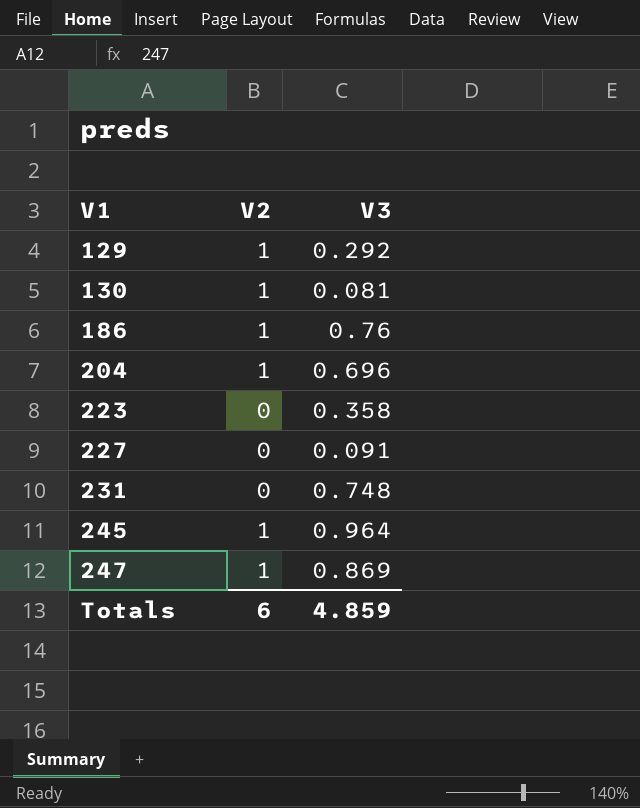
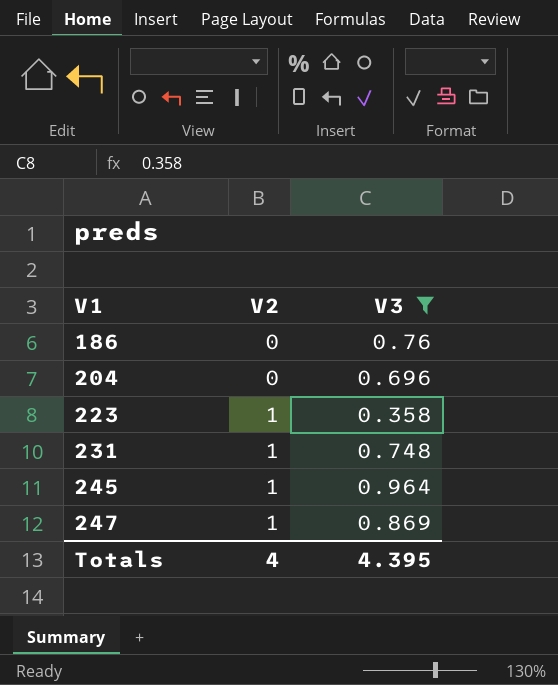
filter: none -> V3 >= 0.358
186 | V2: 1 -> 0
204 | V2: 1 -> 0
223 | V2: 0 -> 1
231 | V2: 0 -> 1
Totals | V2: 6 -> 4
Totals | V3: 4.859 -> 4.395

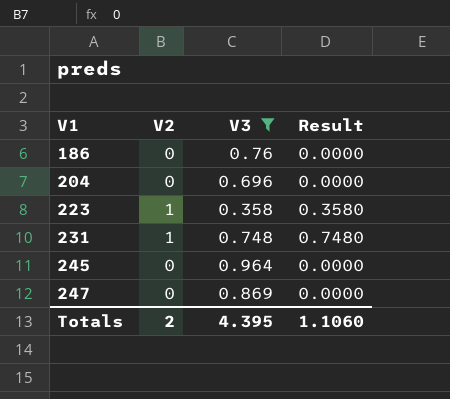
column Result | formula: none -> [V2] * [V3]
245 | V2: 1 -> 0
247 | V2: 1 -> 0
Totals | V2: 4 -> 2

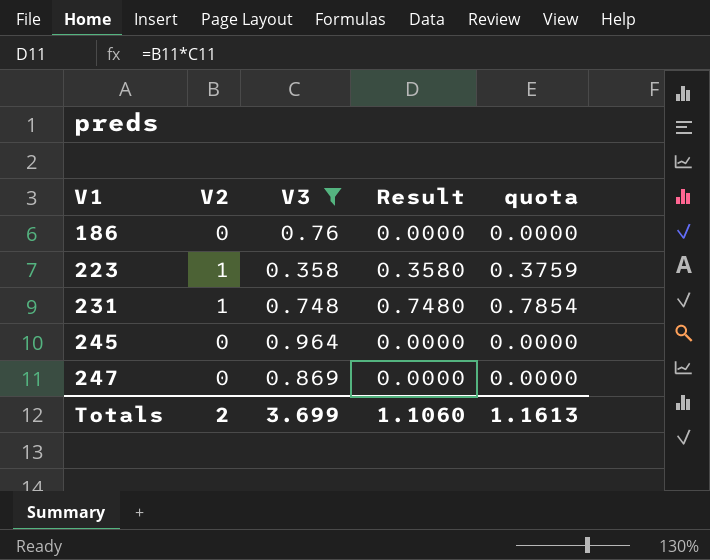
column quota | formula: none -> [Result] * 1.05
row 204: 0 | 0.696 | 0.0000 -> none
Totals | V3: 4.395 -> 3.699

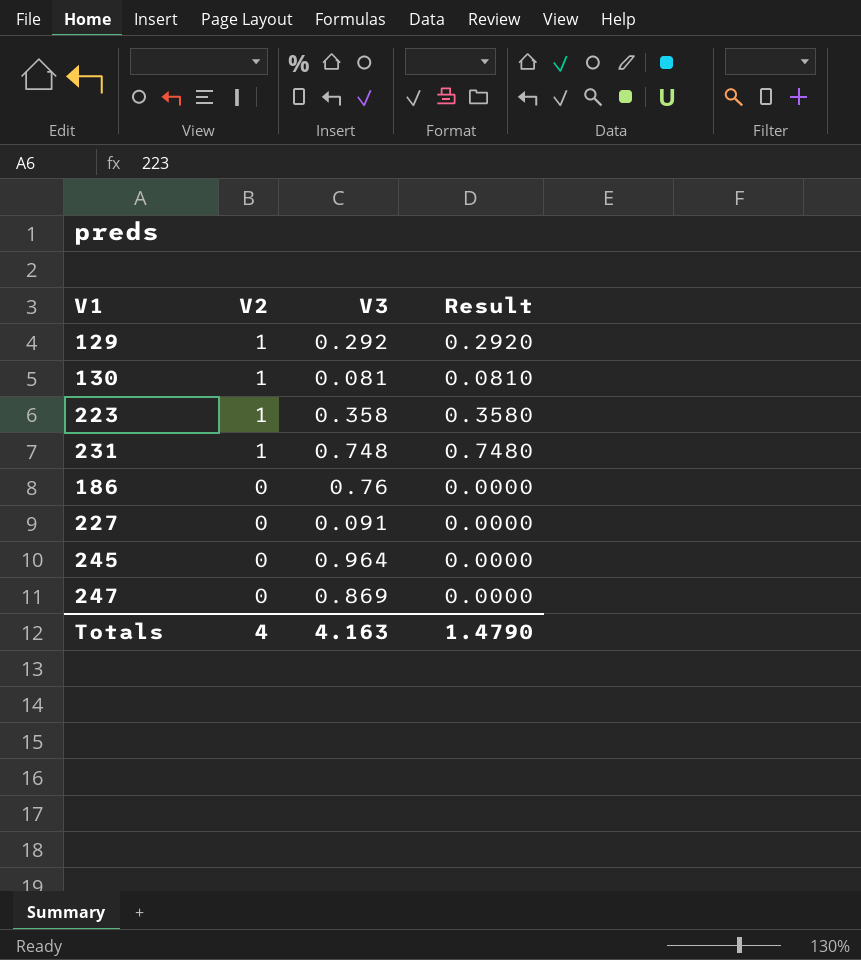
filter: V3 >= 0.358 -> none
row order: V1 ascending -> V2 descending
column quota | formula: [Result] * 1.05 -> none
Totals | V2: 2 -> 4
Totals | V3: 3.699 -> 4.163
Totals | Result: 1.1060 -> 1.4790

